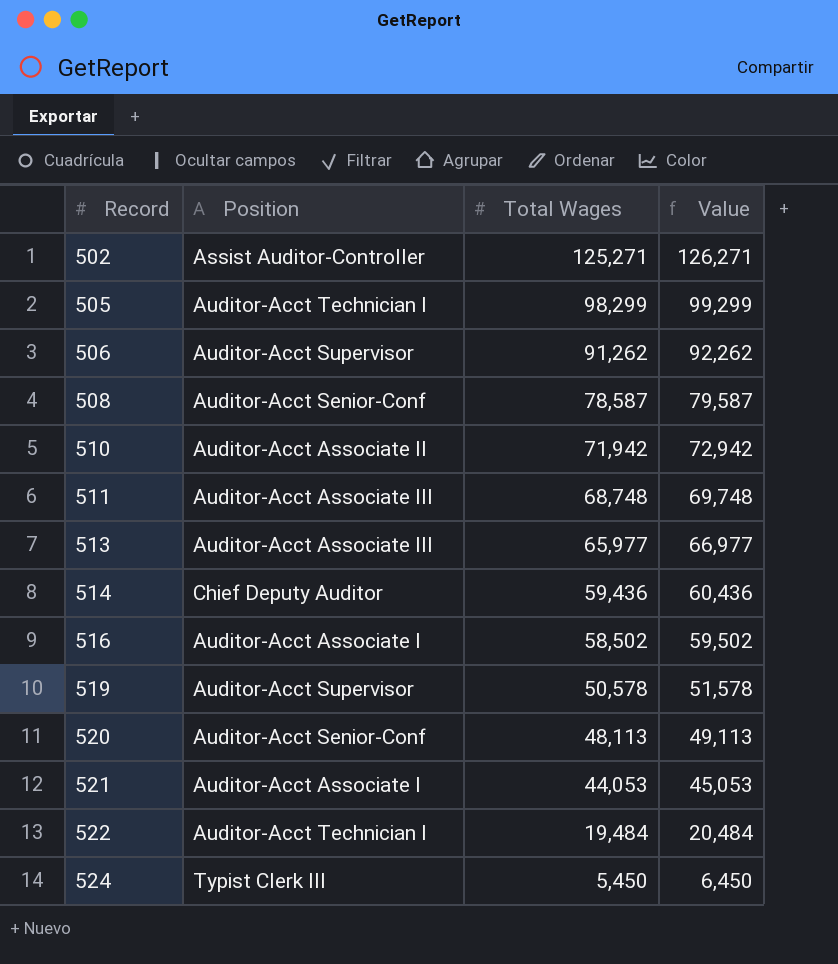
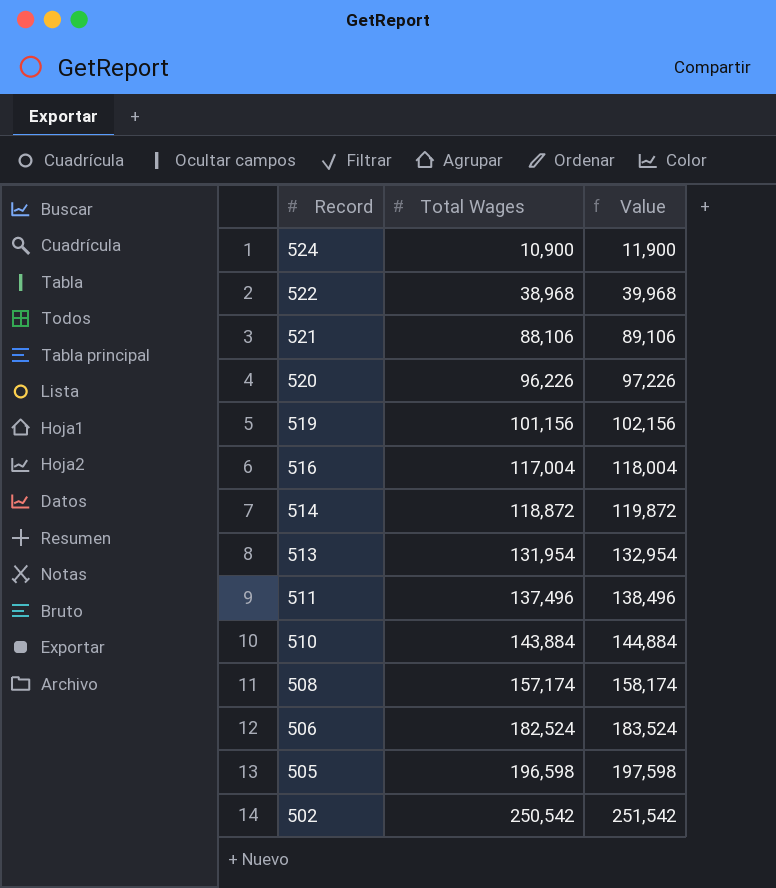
row order: Record ascending -> Record descending
column Position | position: 2 -> none
524 | Total Wages: 5,450 -> 10,900
524 | Value: 6,450 -> 11,900
522 | Total Wages: 19,484 -> 38,968
522 | Value: 20,484 -> 39,968
521 | Total Wages: 44,053 -> 88,106
521 | Value: 45,053 -> 89,106
520 | Total Wages: 48,113 -> 96,226
520 | Value: 49,113 -> 97,226
519 | Total Wages: 50,578 -> 101,156
519 | Value: 51,578 -> 102,156
516 | Total Wages: 58,502 -> 117,004
516 | Value: 59,502 -> 118,004
514 | Total Wages: 59,436 -> 118,872
514 | Value: 60,436 -> 119,872
513 | Total Wages: 65,977 -> 131,954
513 | Value: 66,977 -> 132,954
511 | Total Wages: 68,748 -> 137,496
511 | Value: 69,748 -> 138,496
510 | Total Wages: 71,942 -> 143,884
510 | Value: 72,942 -> 144,884
508 | Total Wages: 78,587 -> 157,174
508 | Value: 79,587 -> 158,174
506 | Total Wages: 91,262 -> 182,524
506 | Value: 92,262 -> 183,524
505 | Total Wages: 98,299 -> 196,598
505 | Value: 99,299 -> 197,598
502 | Total Wages: 125,271 -> 250,542
502 | Value: 126,271 -> 251,542

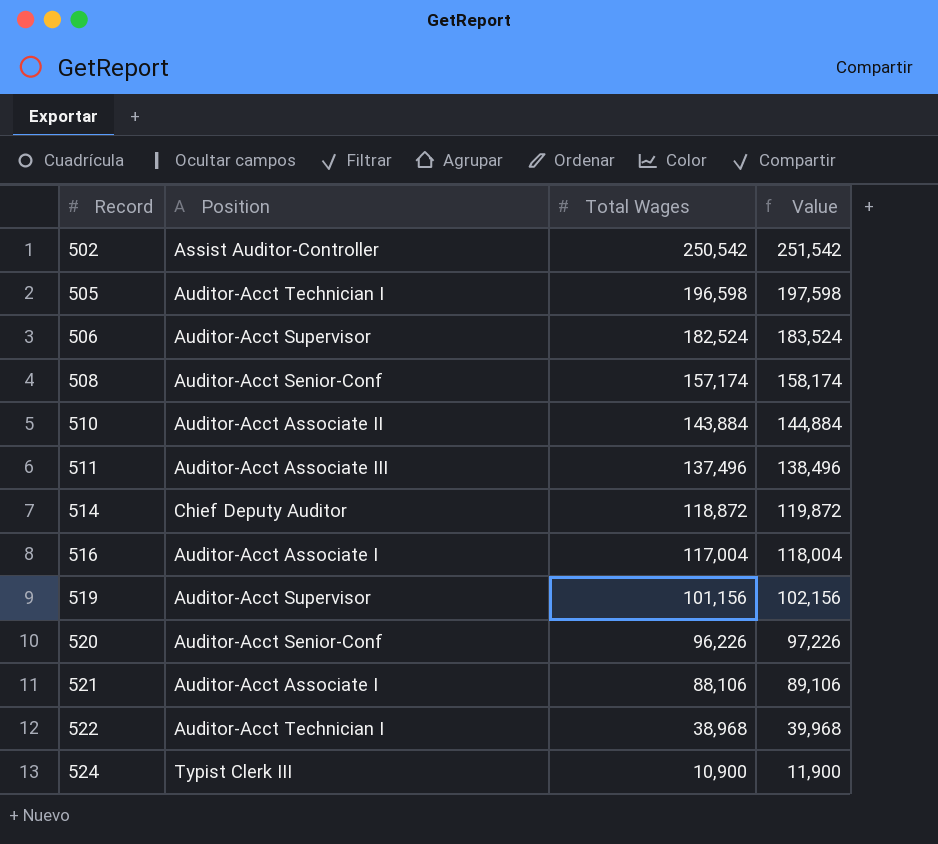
row order: Record descending -> Record ascending
column Position | position: none -> 2
row 513: 131,954 | 132,954 -> none

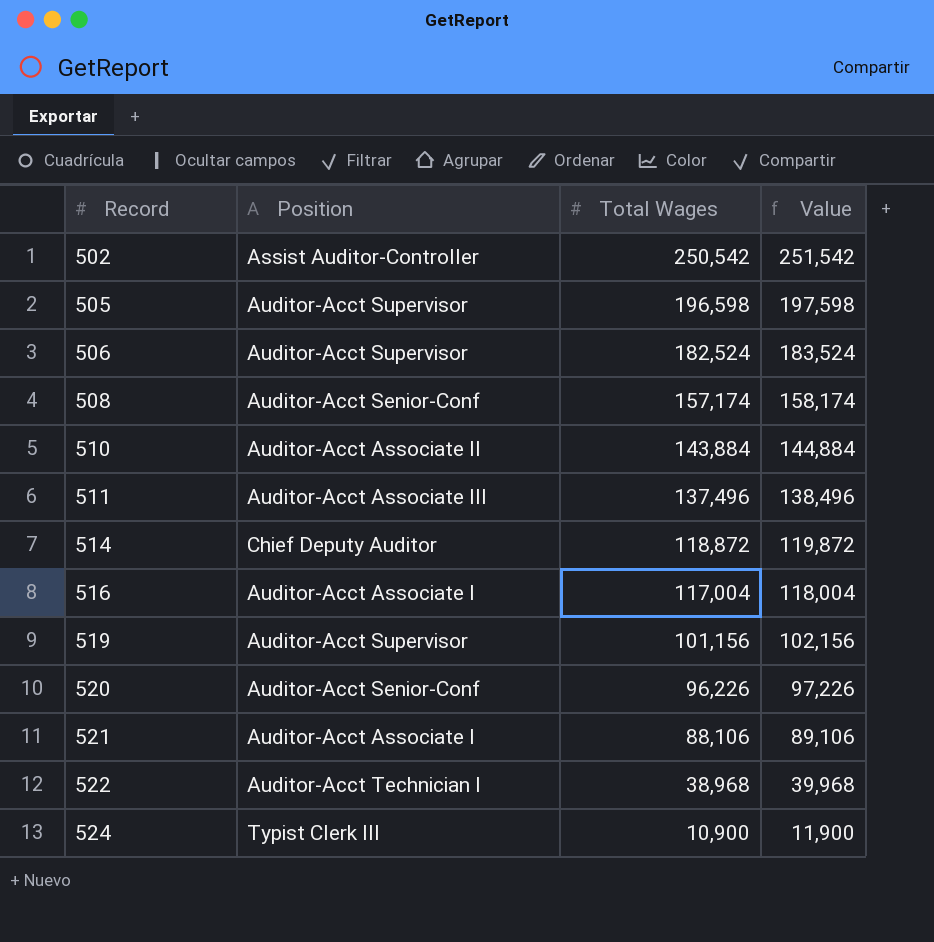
505 | Position: Auditor-Acct Technician I -> Auditor-Acct Supervisor

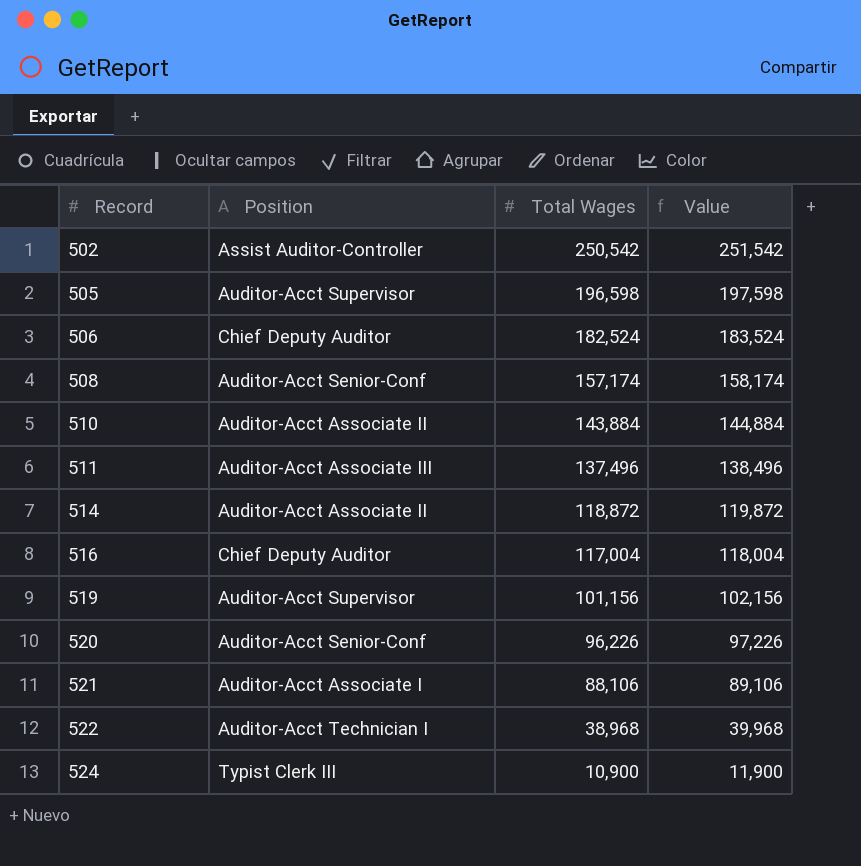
506 | Position: Auditor-Acct Supervisor -> Chief Deputy Auditor
514 | Position: Chief Deputy Auditor -> Auditor-Acct Associate II
516 | Position: Auditor-Acct Associate I -> Chief Deputy Auditor

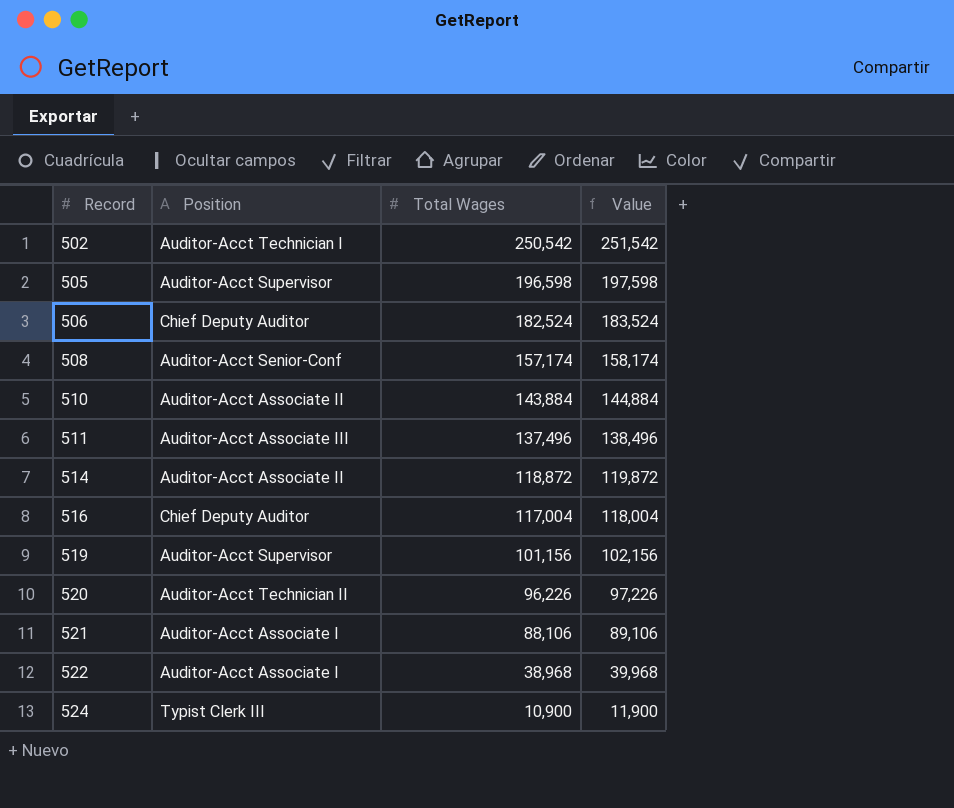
502 | Position: Assist Auditor-Controller -> Auditor-Acct Technician I
520 | Position: Auditor-Acct Senior-Conf -> Auditor-Acct Technician II
522 | Position: Auditor-Acct Technician I -> Auditor-Acct Associate I

